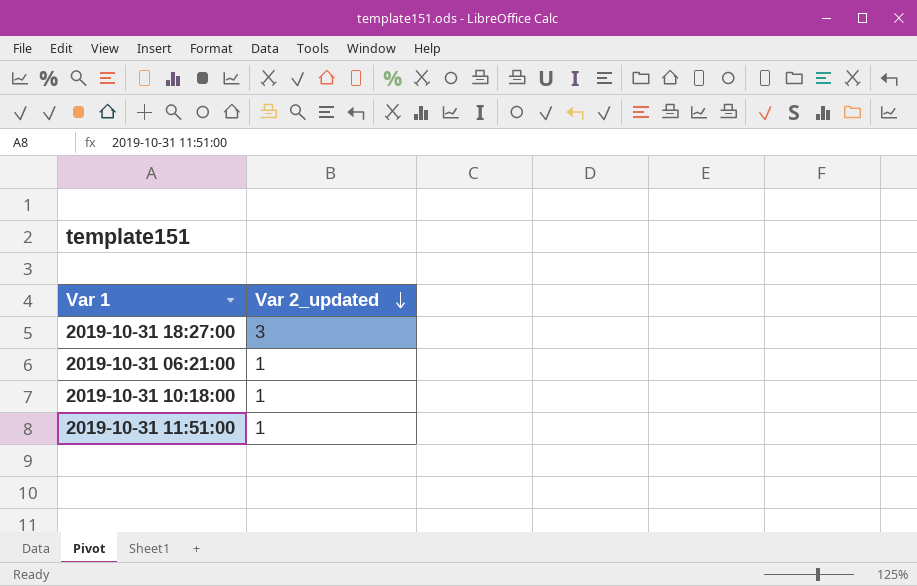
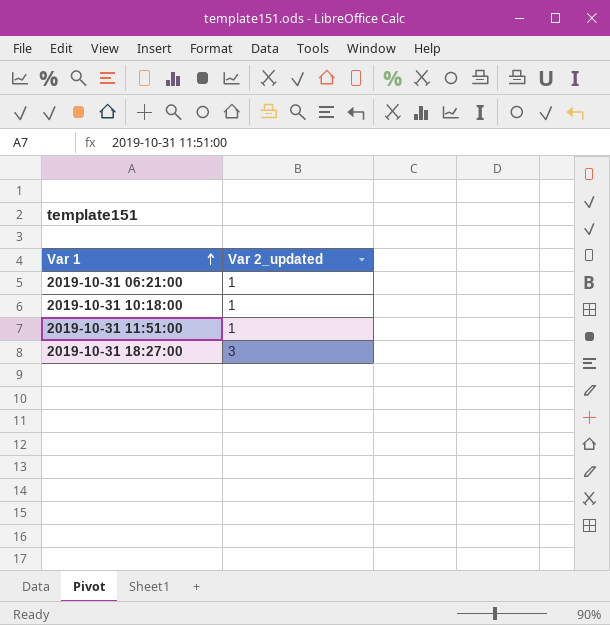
row order: Var 2_updated descending -> Var 1 ascending

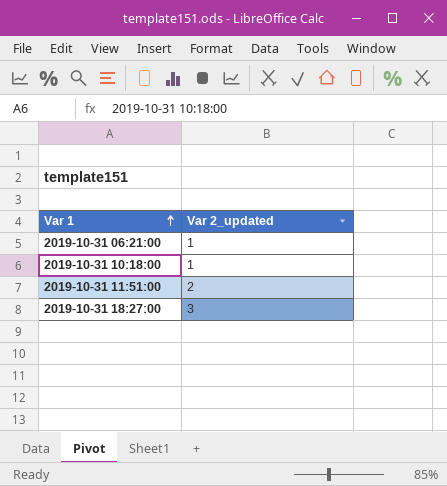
2019-10-31 11:51:00 | Var 2_updated: 1 -> 2

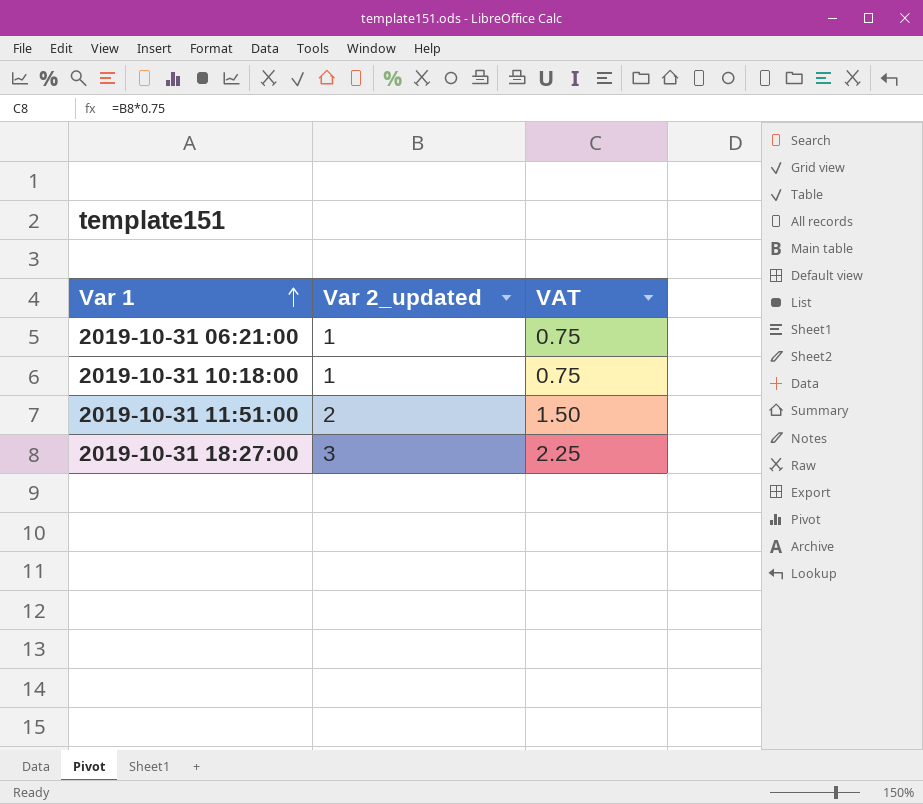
column VAT | formula: none -> [Var 2_updated] * 0.75

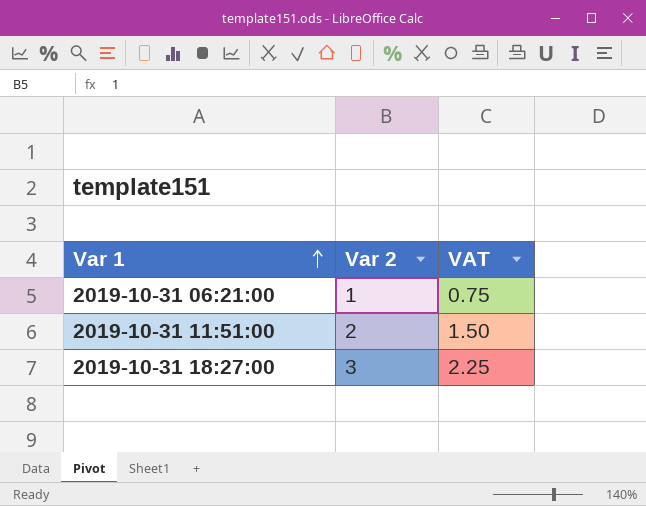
column name: Var 2_updated -> Var 2
row 2019-10-31 10:18:00: 1 | 0.75 -> none

